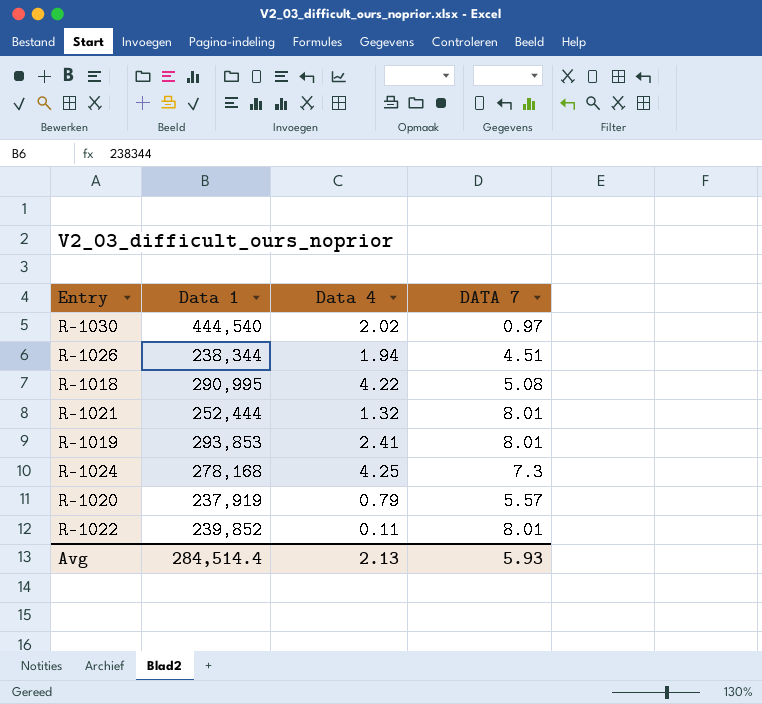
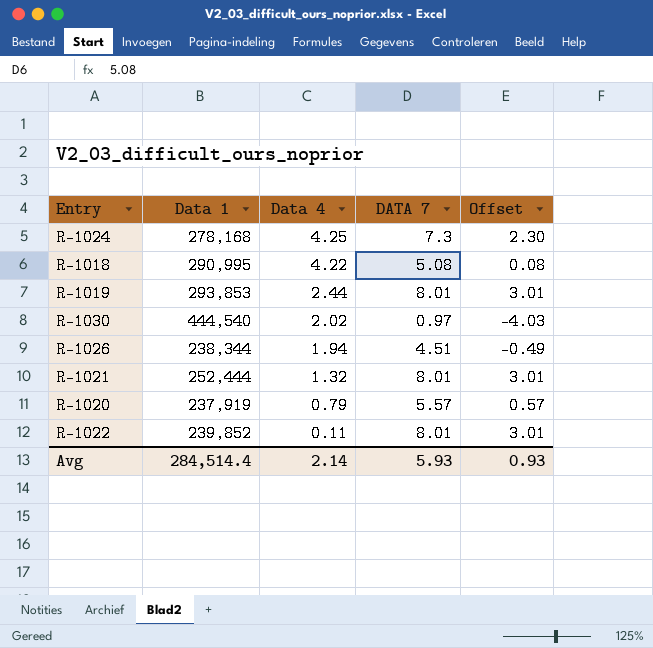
row order: none -> Data 4 descending
column Offset | formula: none -> [DATA 7] - 5
R-1019 | Data 4: 2.41 -> 2.44
Avg | Data 4: 2.13 -> 2.14

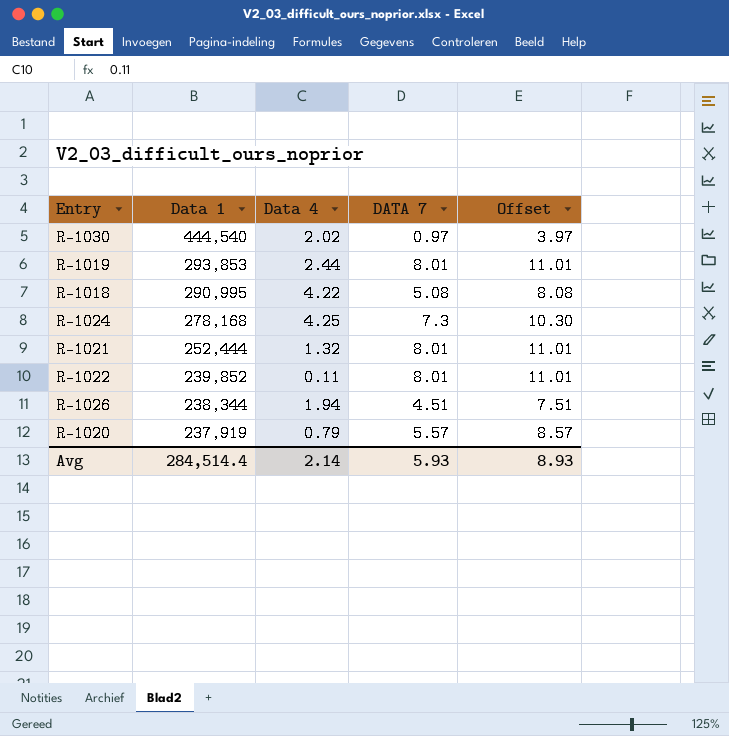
row order: Data 4 descending -> Data 1 descending
column Offset | formula: [DATA 7] - 5 -> [DATA 7] + 3
Avg | Offset: 0.93 -> 8.93

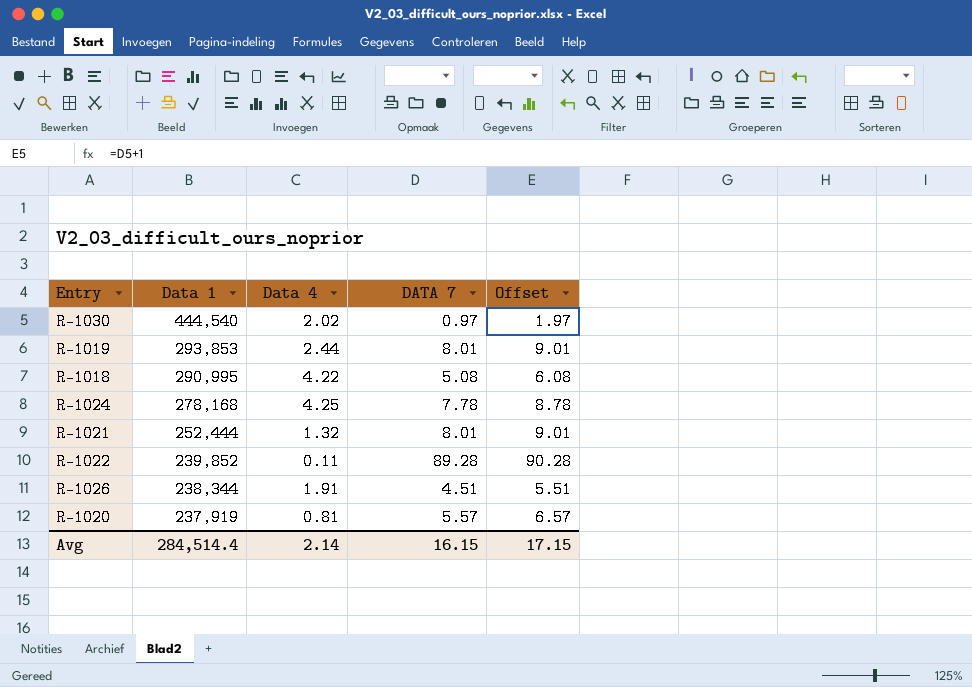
column Offset | formula: [DATA 7] + 3 -> [DATA 7] + 1
R-1024 | DATA 7: 7.3 -> 7.78
R-1022 | DATA 7: 8.01 -> 89.28
R-1026 | Data 4: 1.94 -> 1.91
R-1020 | Data 4: 0.79 -> 0.81
Avg | DATA 7: 5.93 -> 16.15
Avg | Offset: 8.93 -> 17.15

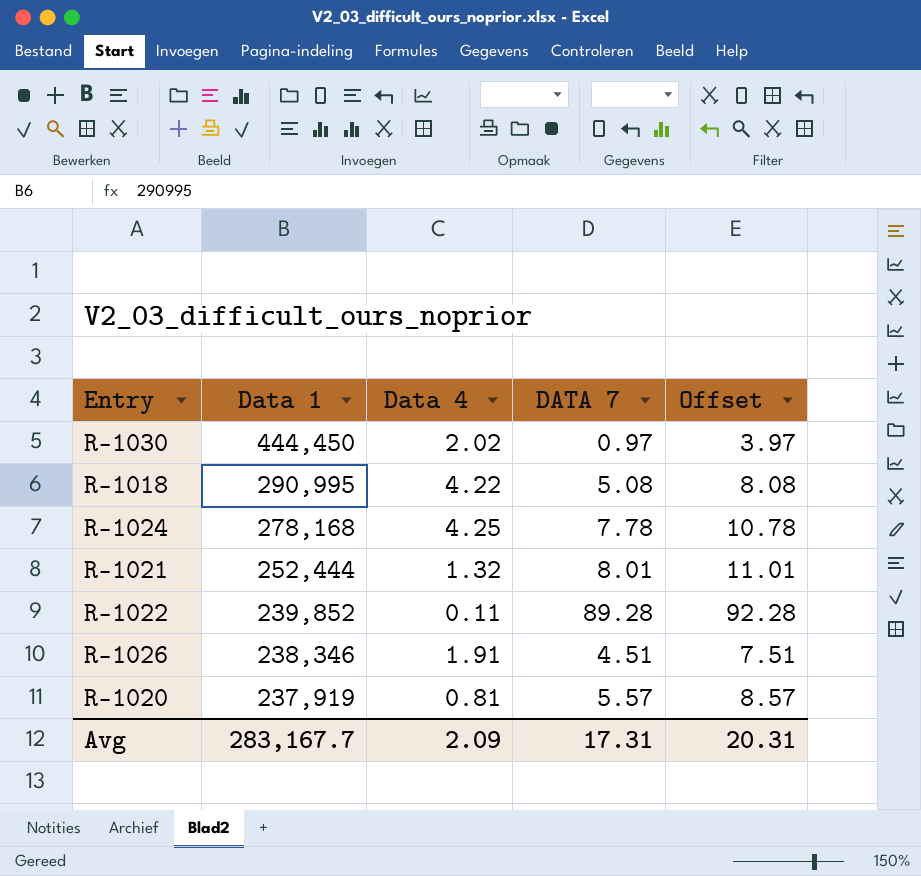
column Offset | formula: [DATA 7] + 1 -> [DATA 7] + 3
row R-1019: 293,853 | 2.44 | 8.01 | 9.01 -> none
R-1030 | Data 1: 444,540 -> 444,450
R-1026 | Data 1: 238,344 -> 238,346
Avg | Data 1: 284,514.4 -> 283,167.7
Avg | Data 4: 2.14 -> 2.09
Avg | DATA 7: 16.15 -> 17.31
Avg | Offset: 17.15 -> 20.31

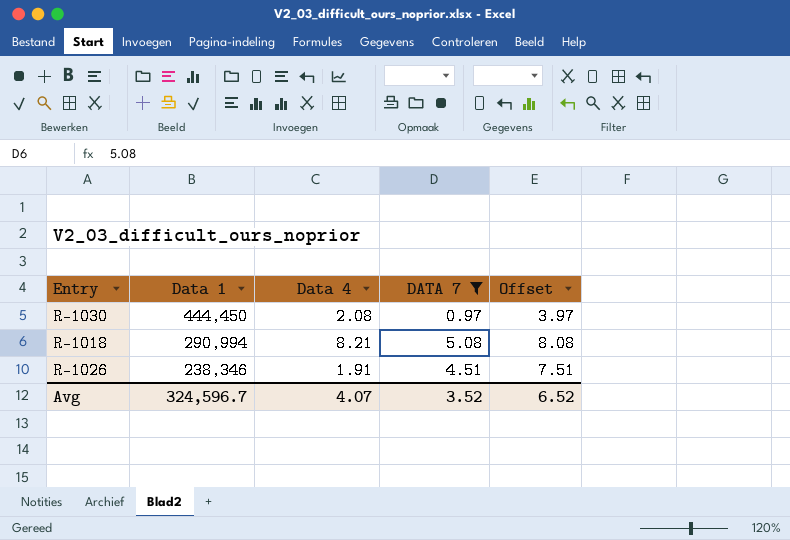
filter: none -> DATA 7 <= 5.08
R-1030 | Data 4: 2.02 -> 2.08
R-1018 | Data 1: 290,995 -> 290,994
R-1018 | Data 4: 4.22 -> 8.21
Avg | Data 1: 283,167.7 -> 324,596.7
Avg | Data 4: 2.09 -> 4.07
Avg | DATA 7: 17.31 -> 3.52
Avg | Offset: 20.31 -> 6.52

